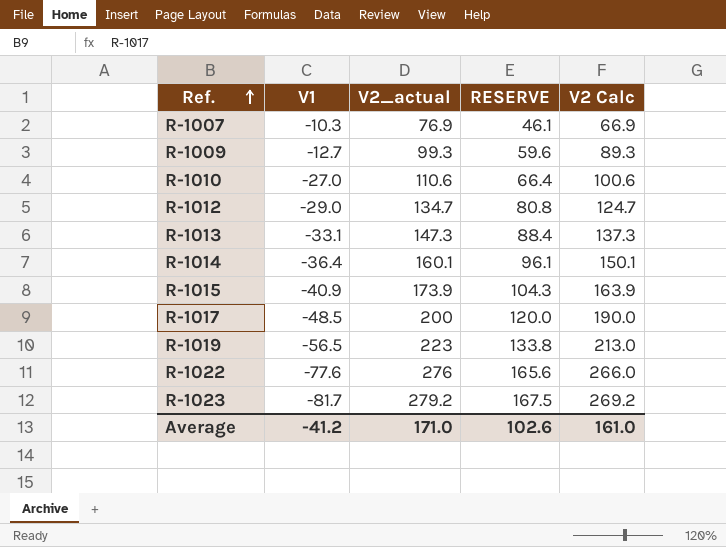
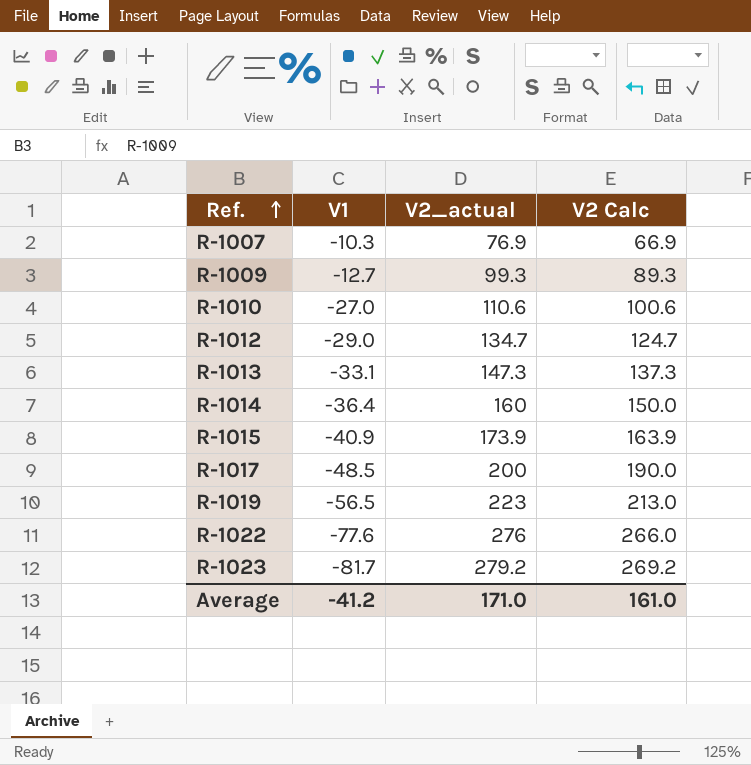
column RESERVE | formula: [V2_actual] * 0.6 -> none
R-1014 | V2_actual: 160.1 -> 160
R-1014 | V2 Calc: 150.1 -> 150.0

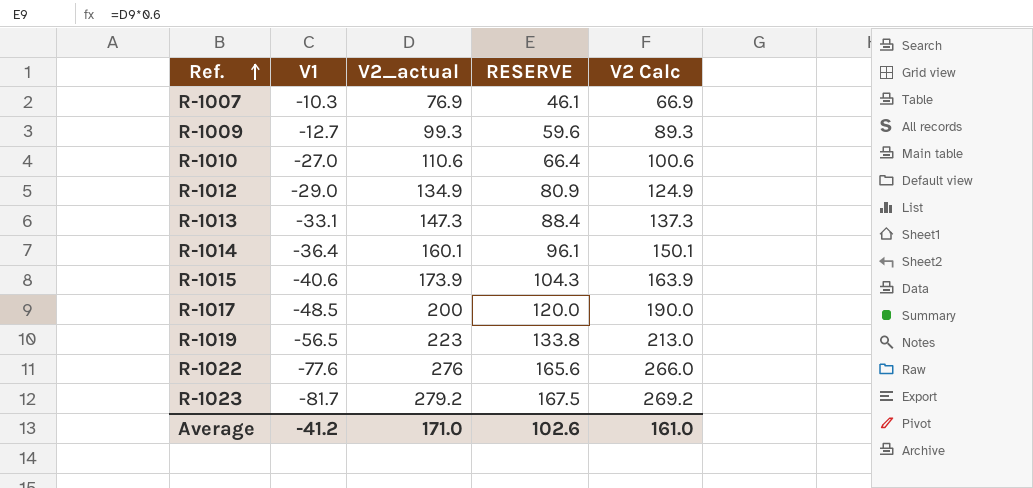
column RESERVE | formula: none -> [V2_actual] * 0.6
R-1012 | V2_actual: 134.7 -> 134.9
R-1012 | V2 Calc: 124.7 -> 124.9
R-1014 | V2_actual: 160 -> 160.1
R-1014 | V2 Calc: 150.0 -> 150.1
R-1015 | V1: -40.9 -> -40.6

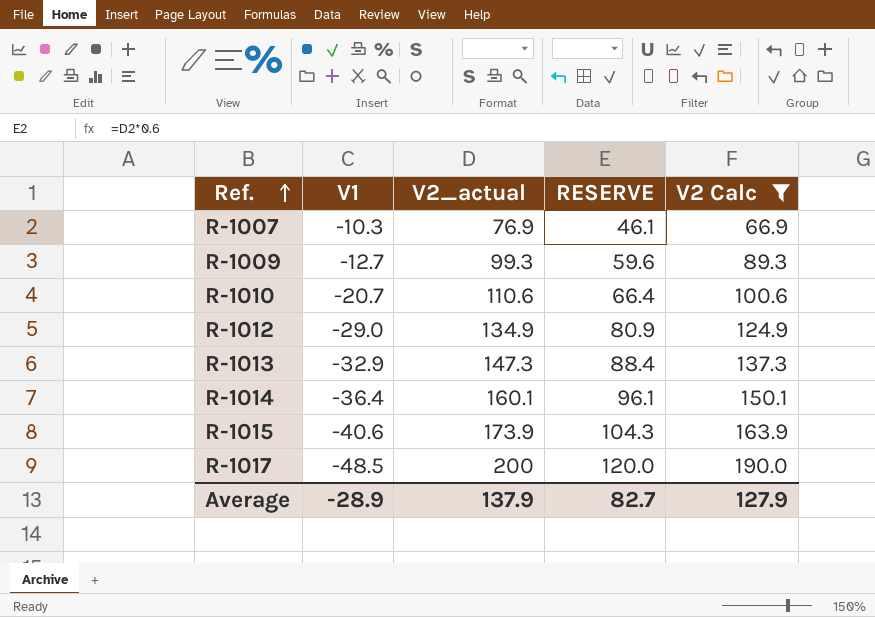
filter: none -> V2 Calc <= 190.0
R-1010 | V1: -27.0 -> -20.7
R-1013 | V1: -33.1 -> -32.9
Average | V1: -41.2 -> -28.9
Average | V2_actual: 171.0 -> 137.9
Average | RESERVE: 102.6 -> 82.7
Average | V2 Calc: 161.0 -> 127.9

